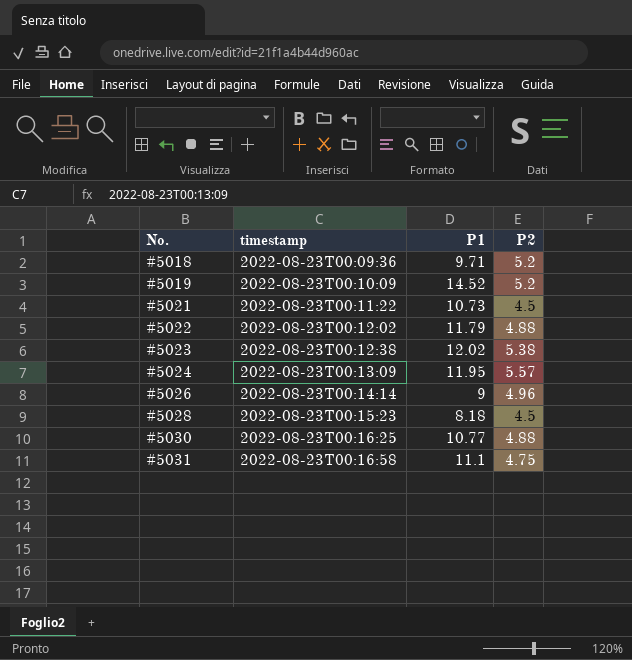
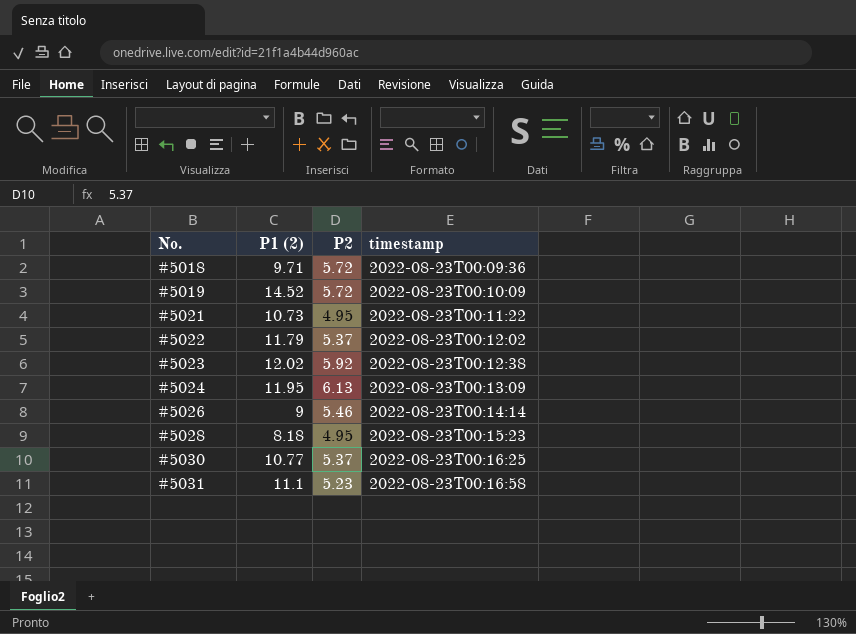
column name: P1 -> P1 (2)
column timestamp | position: 2 -> 4
#5018 | P2: 5.2 -> 5.72
#5019 | P2: 5.2 -> 5.72
#5021 | P2: 4.5 -> 4.95
#5022 | P2: 4.88 -> 5.37
#5023 | P2: 5.38 -> 5.92
#5024 | P2: 5.57 -> 6.13
#5026 | P2: 4.96 -> 5.46
#5028 | P2: 4.5 -> 4.95
#5030 | P2: 4.88 -> 5.37
#5031 | P2: 4.75 -> 5.23

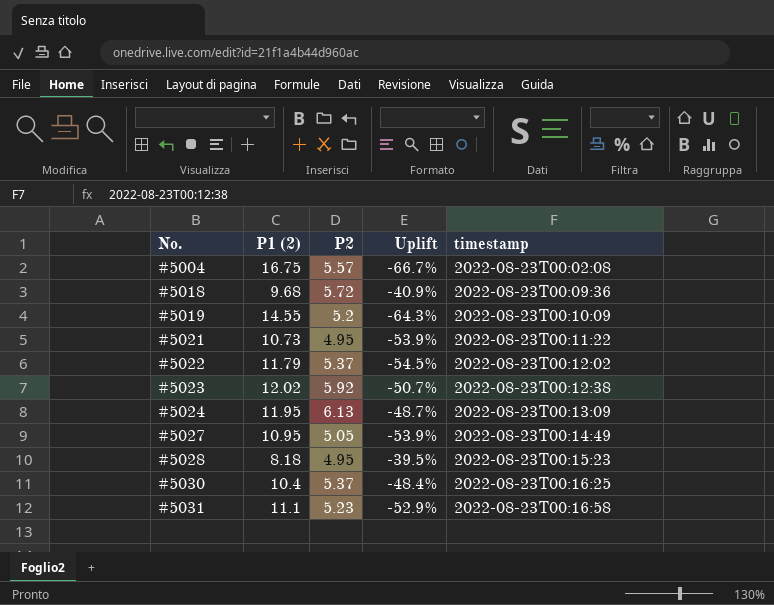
column Uplift | formula: none -> ([P2] - [P1 (2)]) / [P1 (2)]
row #5026: 9 | 5.46 | 2022-08-23T00:14:14 -> none
row #5004: none -> 16.75 | 5.57 | -66.7% | 2022-08-23T00:02:08
#5018 | P1 (2): 9.71 -> 9.68
#5019 | P1 (2): 14.52 -> 14.55
#5019 | P2: 5.72 -> 5.2
row #5027: none -> 10.95 | 5.05 | -53.9% | 2022-08-23T00:14:49
#5030 | P1 (2): 10.77 -> 10.4

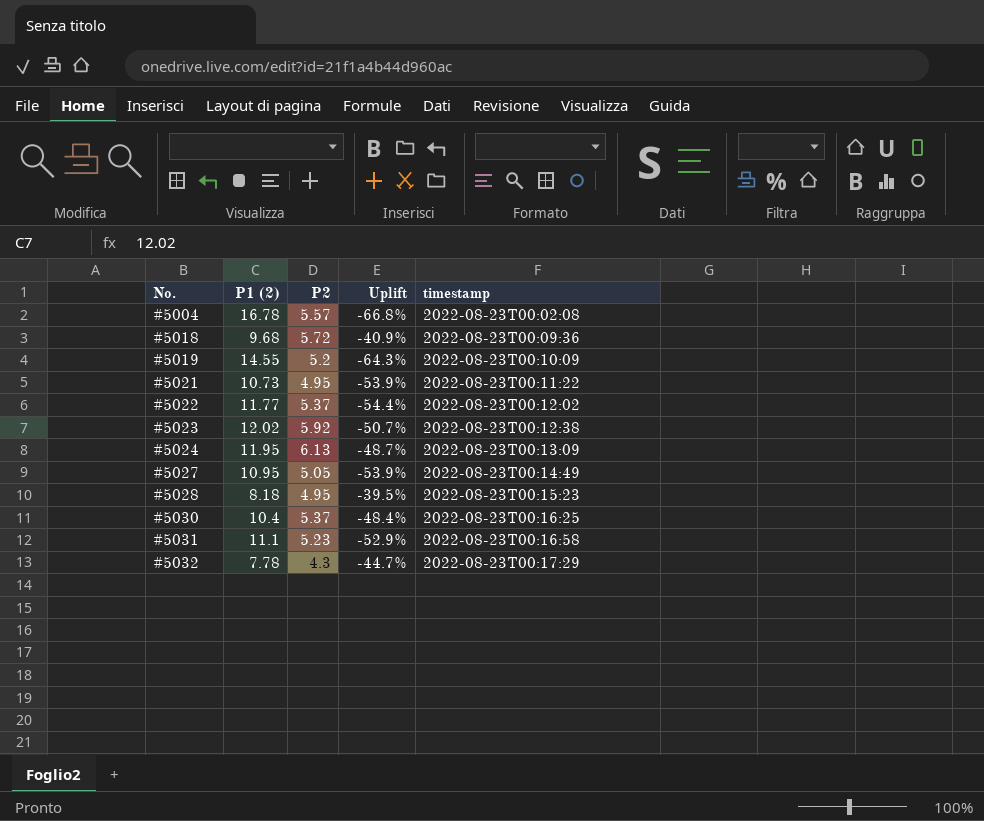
#5004 | P1 (2): 16.75 -> 16.78
#5004 | Uplift: -66.7% -> -66.8%
#5022 | P1 (2): 11.79 -> 11.77
#5022 | Uplift: -54.5% -> -54.4%
row #5032: none -> 7.78 | 4.3 | -44.7% | 2022-08-23T00:17:29

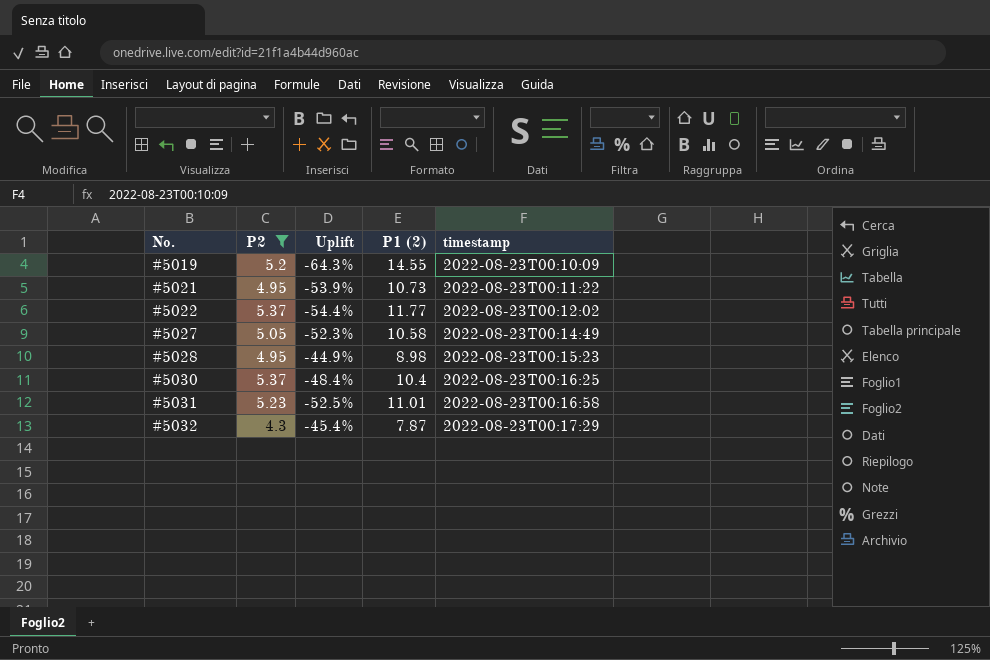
filter: none -> P2 <= 5.37
column P1 (2) | position: 2 -> 4
#5027 | Uplift: -53.9% -> -52.3%
#5027 | P1 (2): 10.95 -> 10.58
#5028 | Uplift: -39.5% -> -44.9%
#5028 | P1 (2): 8.18 -> 8.98
#5031 | Uplift: -52.9% -> -52.5%
#5031 | P1 (2): 11.1 -> 11.01
#5032 | Uplift: -44.7% -> -45.4%
#5032 | P1 (2): 7.78 -> 7.87

